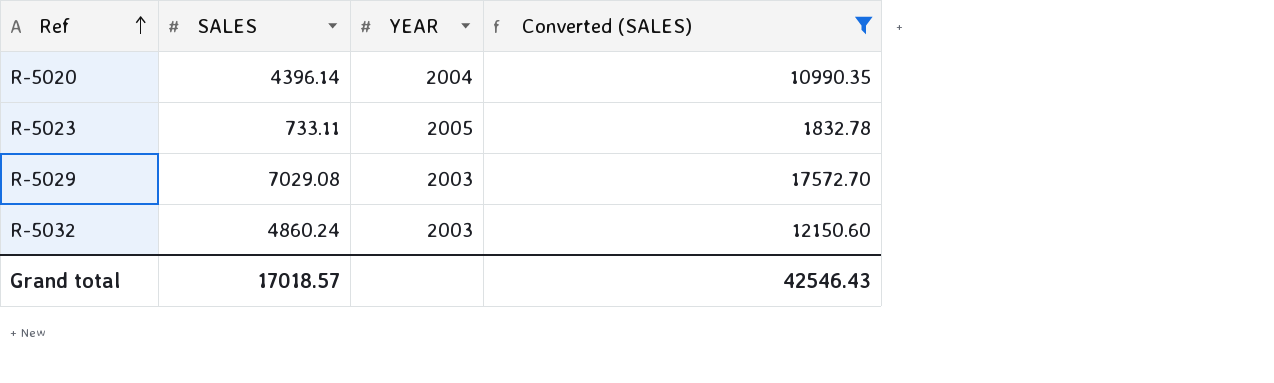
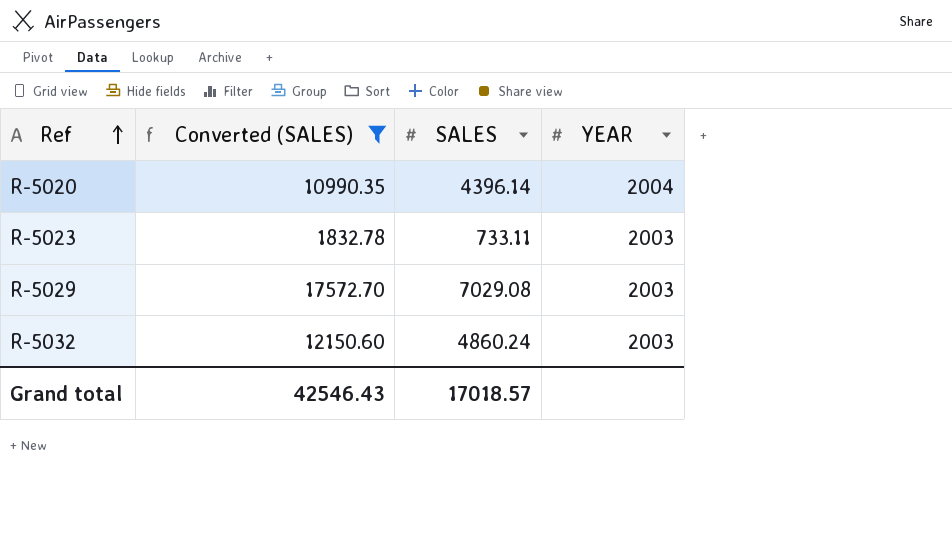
column Converted (SALES) | position: 4 -> 2
R-5023 | YEAR: 2005 -> 2003

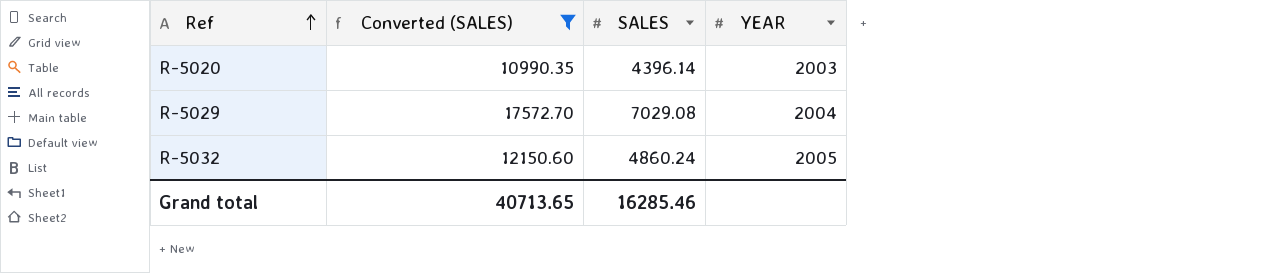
row R-5023: 1832.78 | 733.11 | 2003 -> none
R-5020 | YEAR: 2004 -> 2003
R-5029 | YEAR: 2003 -> 2004
R-5032 | YEAR: 2003 -> 2005
Grand total | Converted (SALES): 42546.43 -> 40713.65
Grand total | SALES: 17018.57 -> 16285.46

